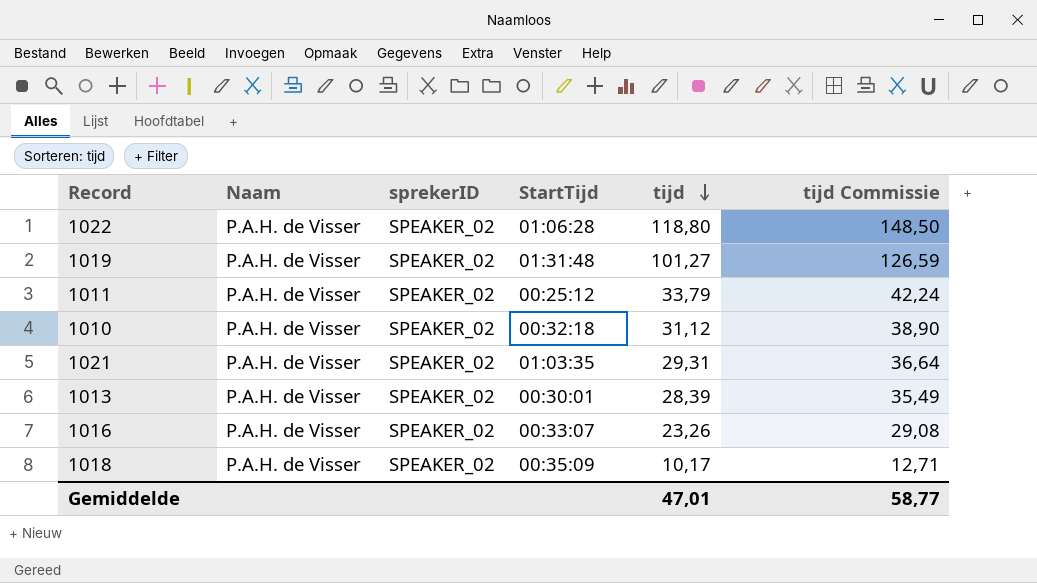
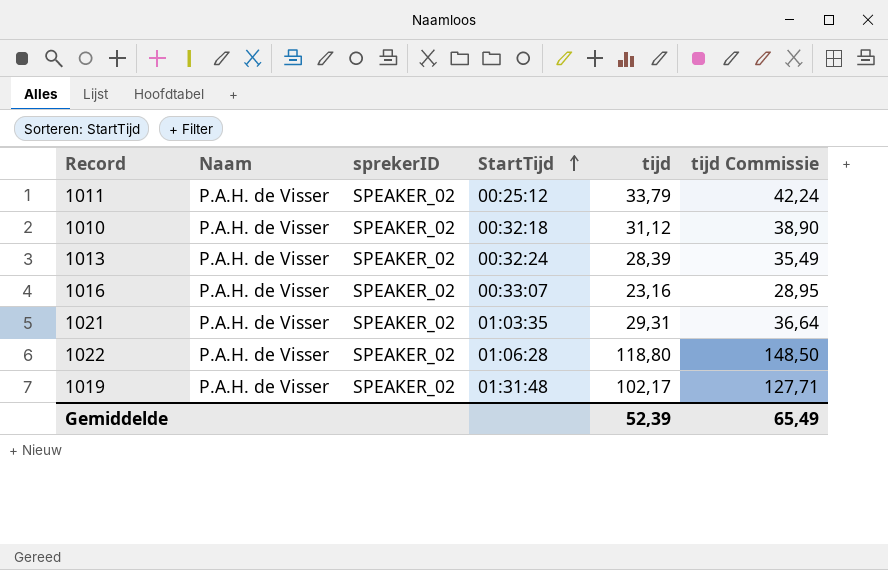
row order: tijd descending -> StartTijd ascending
row 1018: P.A.H. de Visser | SPEAKER_02 | 00:35:09 | 10,17 | 12,71 -> none
1013 | StartTijd: 00:30:01 -> 00:32:24
1016 | tijd: 23,26 -> 23,16
1016 | tijd Commissie: 29,08 -> 28,95
1019 | tijd: 101,27 -> 102,17
1019 | tijd Commissie: 126,59 -> 127,71
Gemiddelde | tijd: 47,01 -> 52,39
Gemiddelde | tijd Commissie: 58,77 -> 65,49

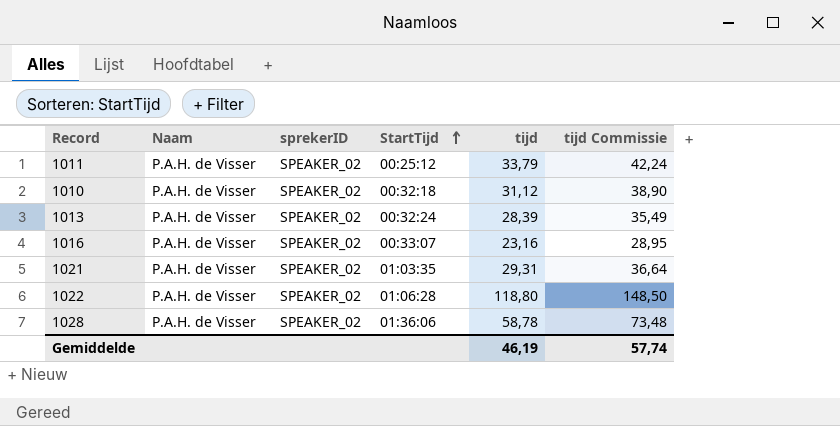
row 1019: P.A.H. de Visser | SPEAKER_02 | 01:31:48 | 102,17 | 127,71 -> none
row 1028: none -> P.A.H. de Visser | SPEAKER_02 | 01:36:06 | 58,78 | 73,48
Gemiddelde | tijd: 52,39 -> 46,19
Gemiddelde | tijd Commissie: 65,49 -> 57,74

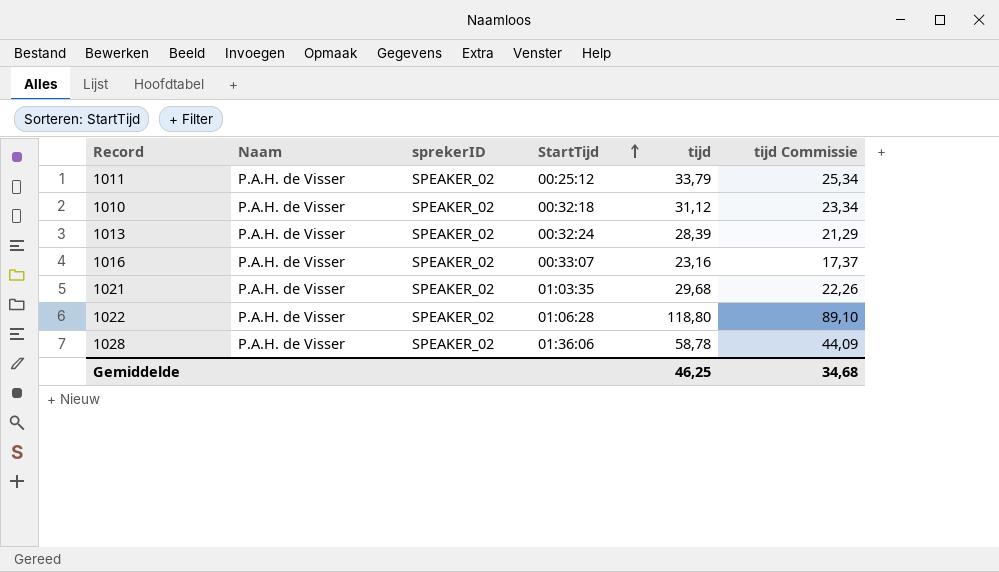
column tijd Commissie | formula: [tijd] * 1,25 -> [tijd] * 0,75
1021 | tijd: 29,31 -> 29,68
Gemiddelde | tijd: 46,19 -> 46,25
Gemiddelde | tijd Commissie: 57,74 -> 34,68

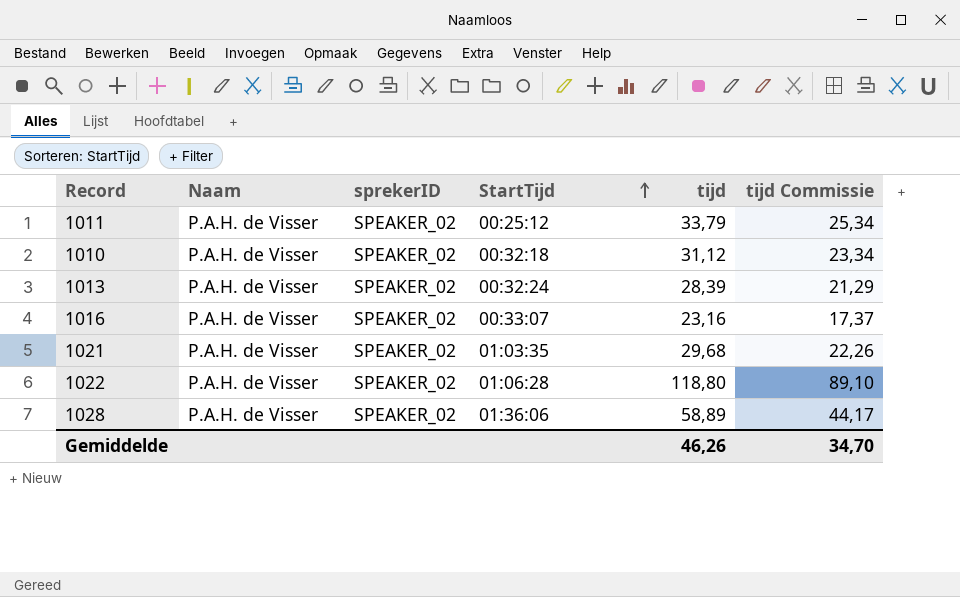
1028 | tijd: 58,78 -> 58,89
1028 | tijd Commissie: 44,09 -> 44,17
Gemiddelde | tijd: 46,25 -> 46,26
Gemiddelde | tijd Commissie: 34,68 -> 34,70

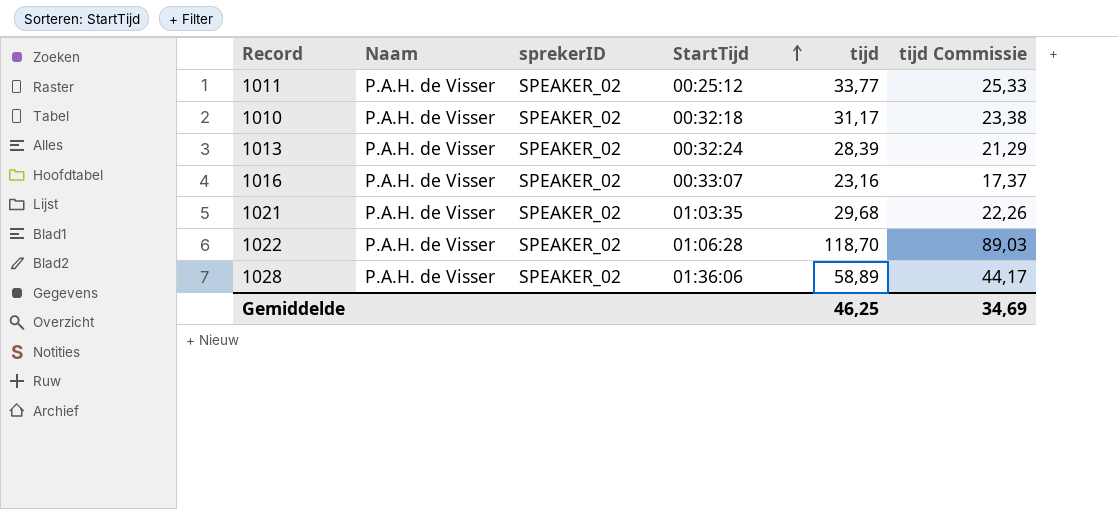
1011 | tijd: 33,79 -> 33,77
1011 | tijd Commissie: 25,34 -> 25,33
1010 | tijd: 31,12 -> 31,17
1010 | tijd Commissie: 23,34 -> 23,38
1022 | tijd: 118,80 -> 118,70
1022 | tijd Commissie: 89,10 -> 89,03
Gemiddelde | tijd: 46,26 -> 46,25
Gemiddelde | tijd Commissie: 34,70 -> 34,69

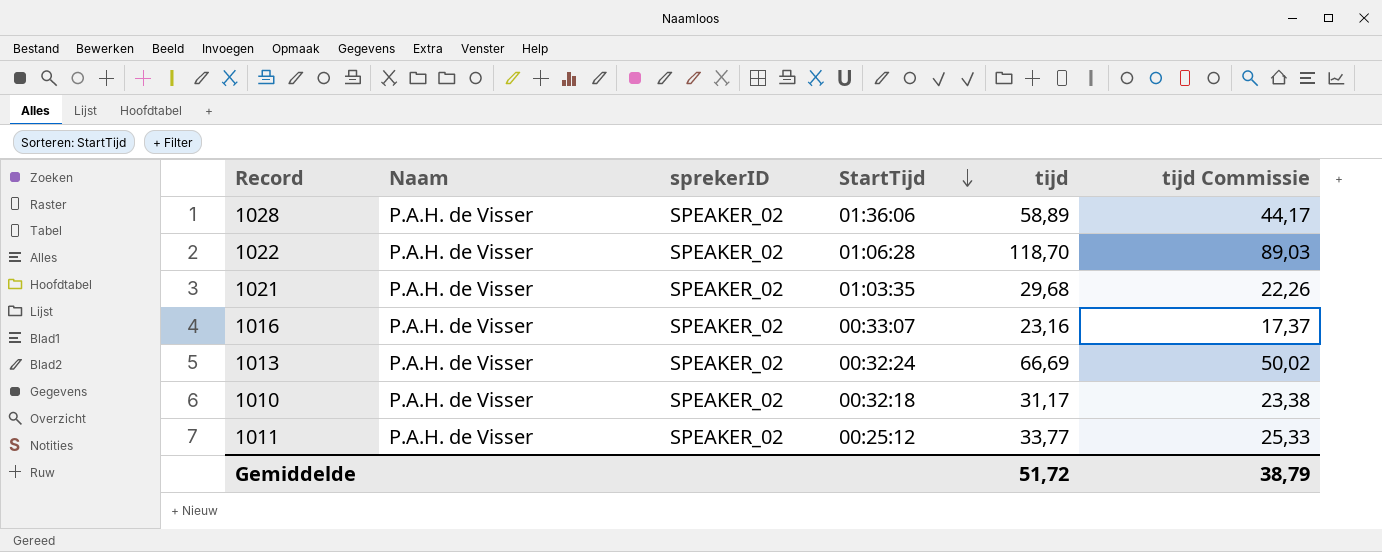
row order: StartTijd ascending -> StartTijd descending
1013 | tijd: 28,39 -> 66,69
1013 | tijd Commissie: 21,29 -> 50,02
Gemiddelde | tijd: 46,25 -> 51,72
Gemiddelde | tijd Commissie: 34,69 -> 38,79

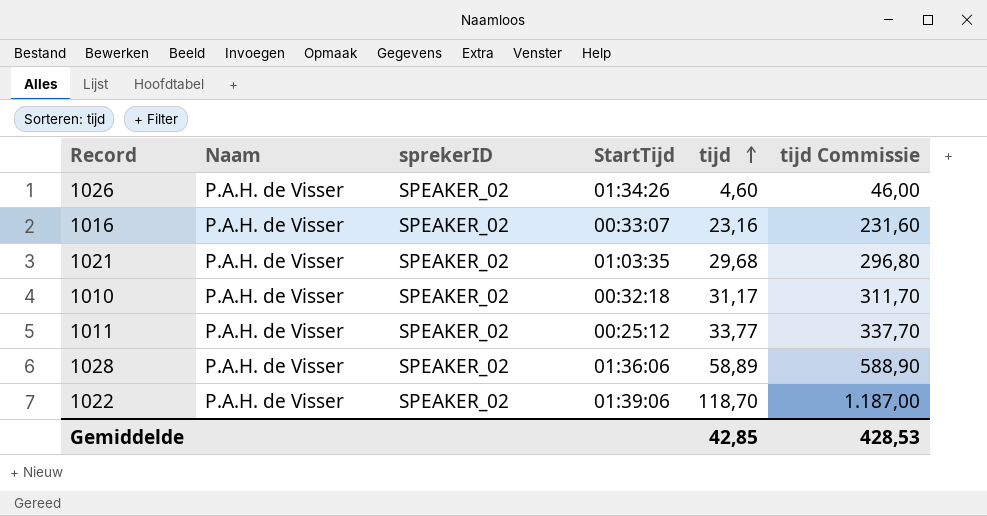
row order: StartTijd descending -> tijd ascending
column tijd Commissie | formula: [tijd] * 0,75 -> [tijd] * 10
row 1013: P.A.H. de Visser | SPEAKER_02 | 00:32:24 | 66,69 | 50,02 -> none
row 1026: none -> P.A.H. de Visser | SPEAKER_02 | 01:34:26 | 4,60 | 46,00
1022 | StartTijd: 01:06:28 -> 01:39:06
Gemiddelde | tijd: 51,72 -> 42,85
Gemiddelde | tijd Commissie: 38,79 -> 428,53

